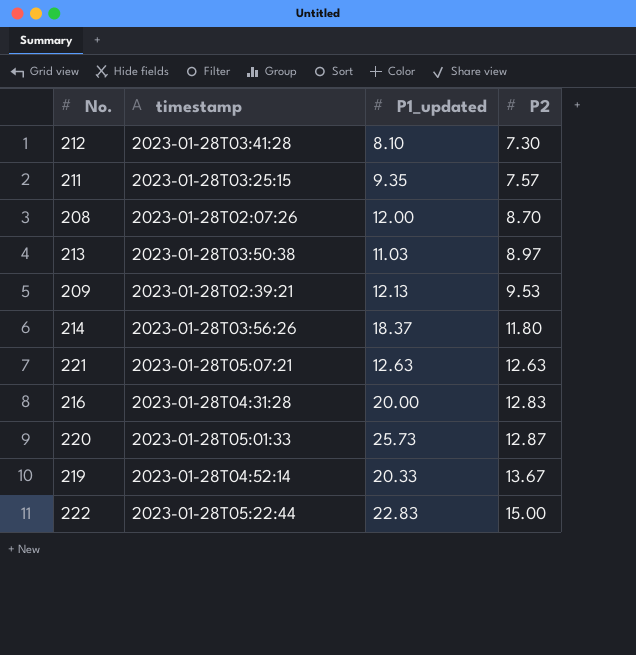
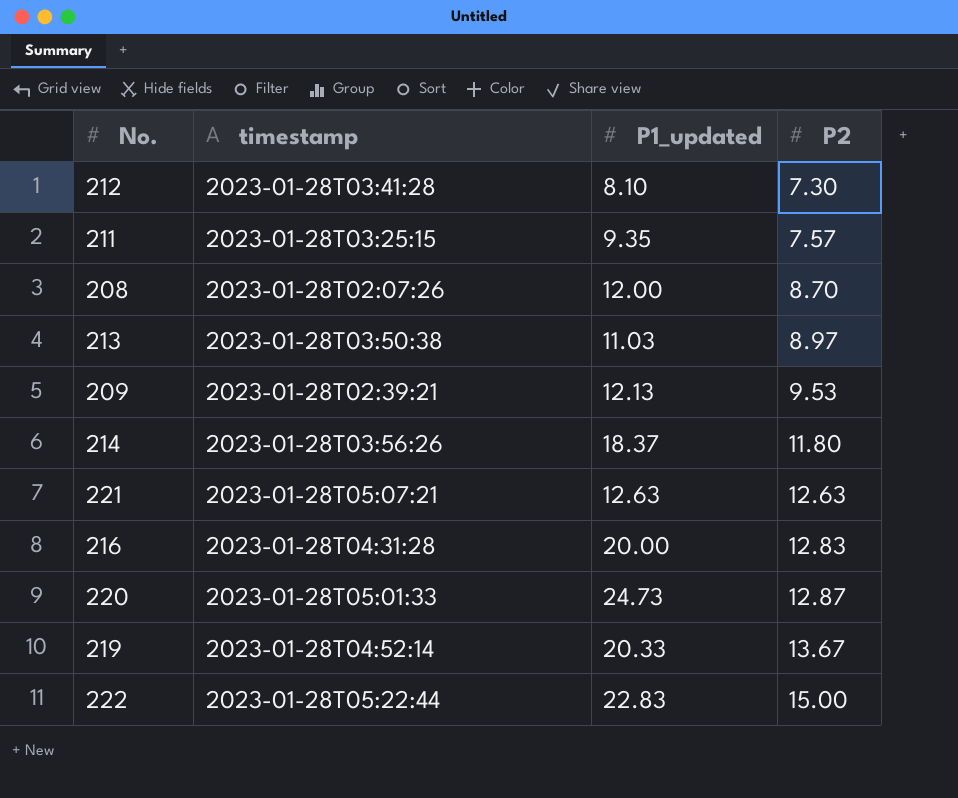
220 | P1_updated: 25.73 -> 24.73

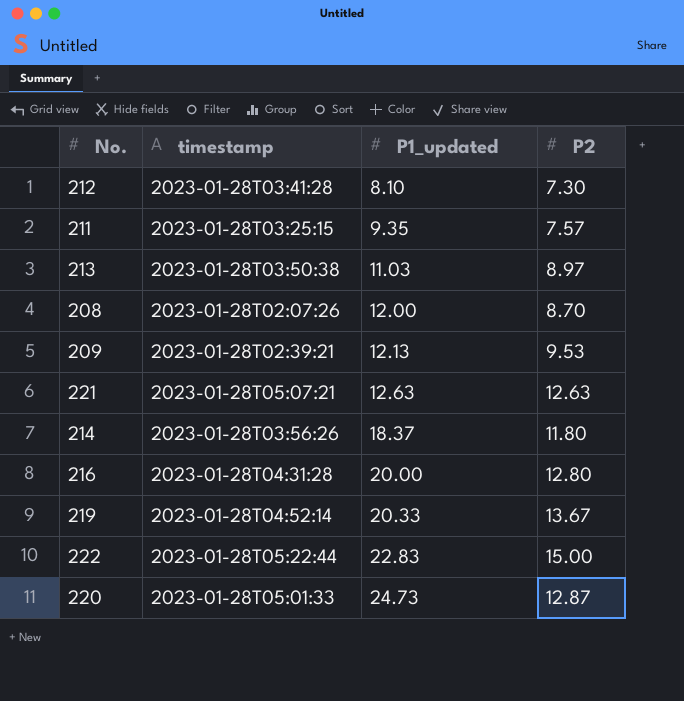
row order: P2 ascending -> P1_updated ascending
216 | P2: 12.83 -> 12.80

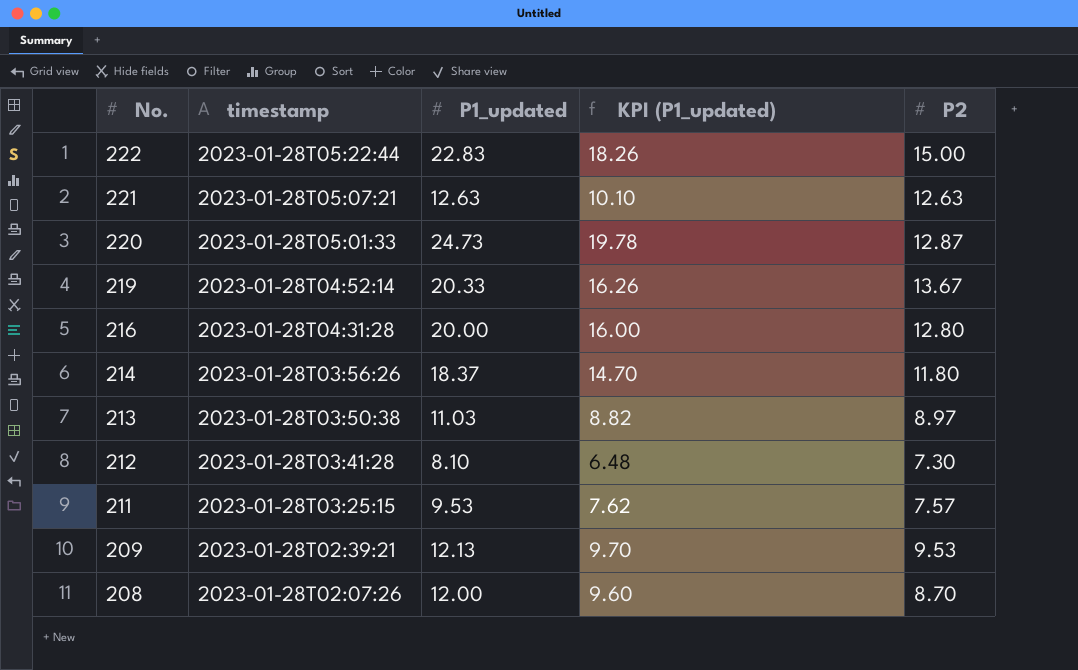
row order: P1_updated ascending -> No. descending
column KPI (P1_updated) | formula: none -> [P1_updated] * 0.8
211 | P1_updated: 9.35 -> 9.53

